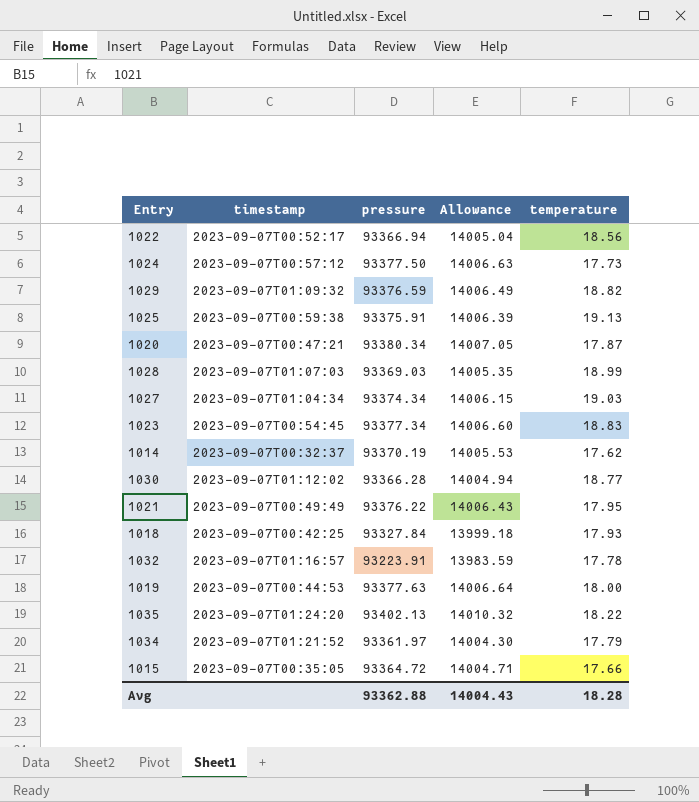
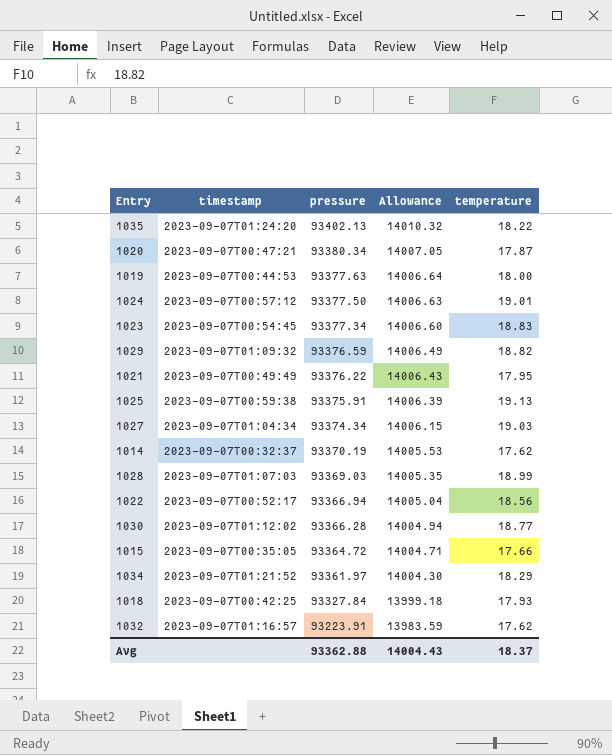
row order: none -> pressure descending
1024 | temperature: 17.73 -> 19.01
1034 | temperature: 17.79 -> 18.29
1032 | temperature: 17.78 -> 17.62
Avg | temperature: 18.28 -> 18.37

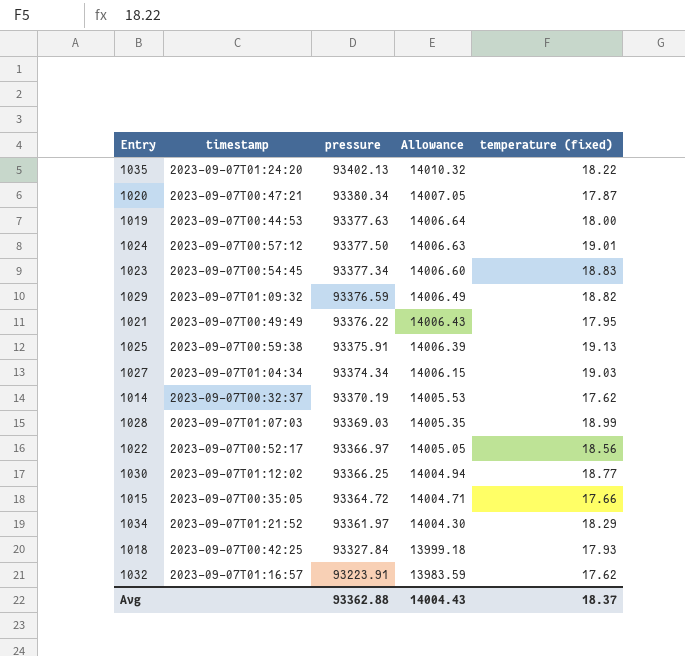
column name: temperature -> temperature (fixed)
1022 | pressure: 93366.94 -> 93366.97
1022 | Allowance: 14005.04 -> 14005.05
1030 | pressure: 93366.28 -> 93366.25

